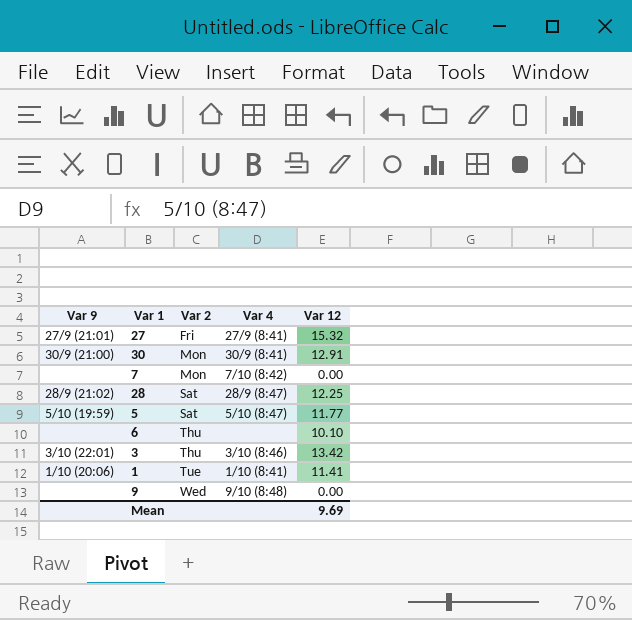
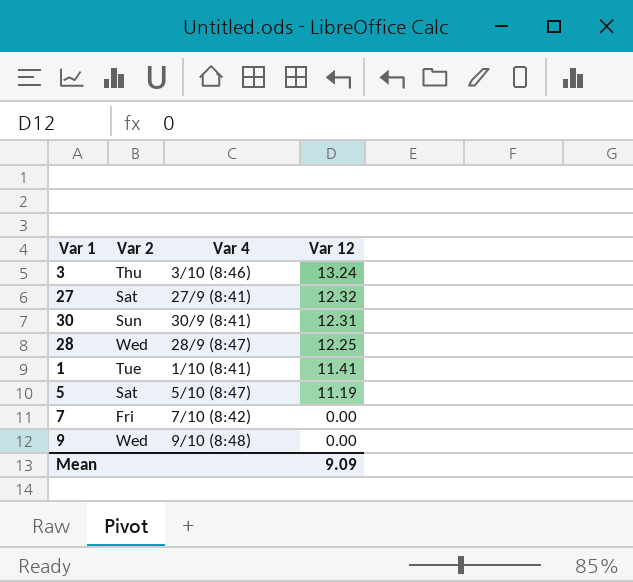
row order: Var 2 ascending -> Var 12 descending
column Var 9 | position: 1 -> none
row 6: none | Thu | none | 10.10 -> none
3 | Var 12: 13.42 -> 13.24
27 | Var 2: Fri -> Sat
27 | Var 12: 15.32 -> 12.32
30 | Var 2: Mon -> Sun
30 | Var 12: 12.91 -> 12.31
28 | Var 2: Sat -> Wed
5 | Var 12: 11.77 -> 11.19
7 | Var 2: Mon -> Fri
Mean | Var 12: 9.69 -> 9.09

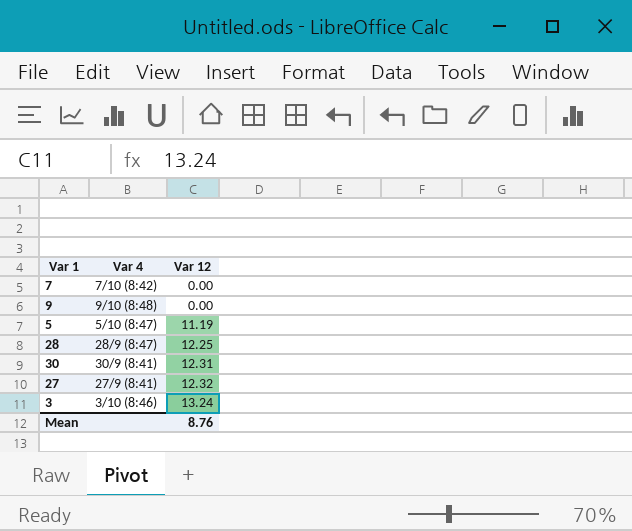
row order: Var 12 descending -> Var 12 ascending
column Var 2 | position: 2 -> none
row 1: Tue | 1/10 (8:41) | 11.41 -> none
Mean | Var 12: 9.09 -> 8.76

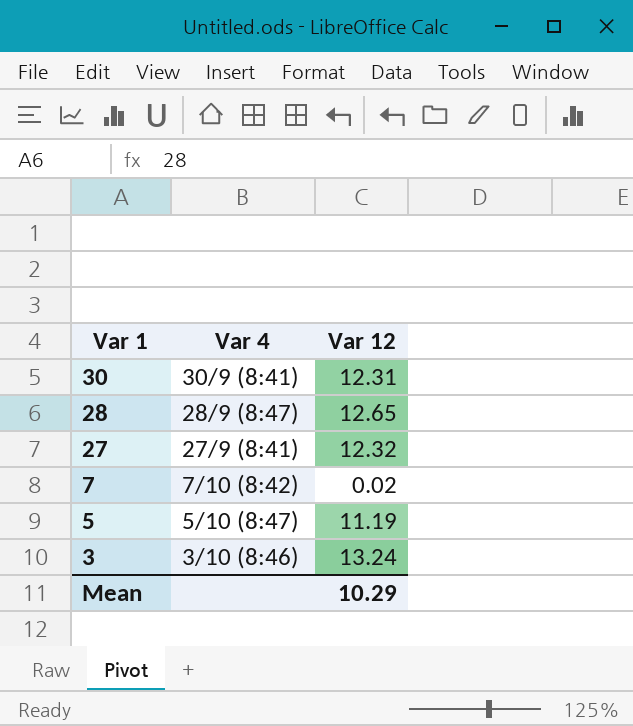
row order: Var 12 ascending -> Var 1 descending
row 9: 9/10 (8:48) | 0.00 -> none
28 | Var 12: 12.25 -> 12.65
7 | Var 12: 0.00 -> 0.02
Mean | Var 12: 8.76 -> 10.29

